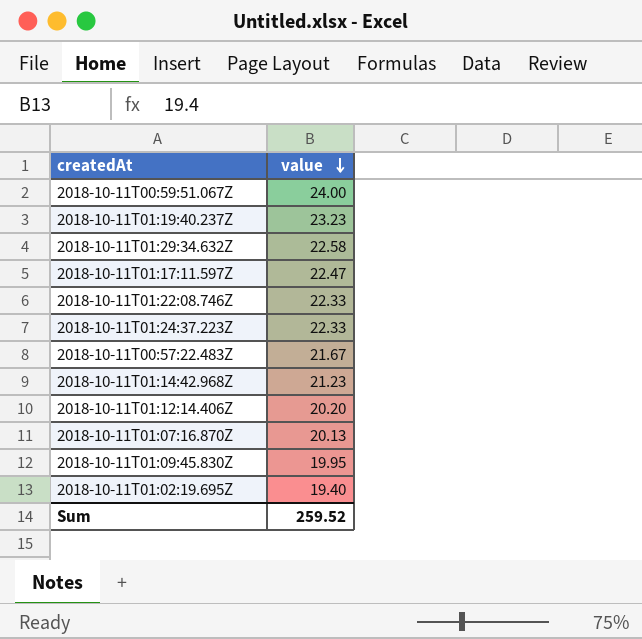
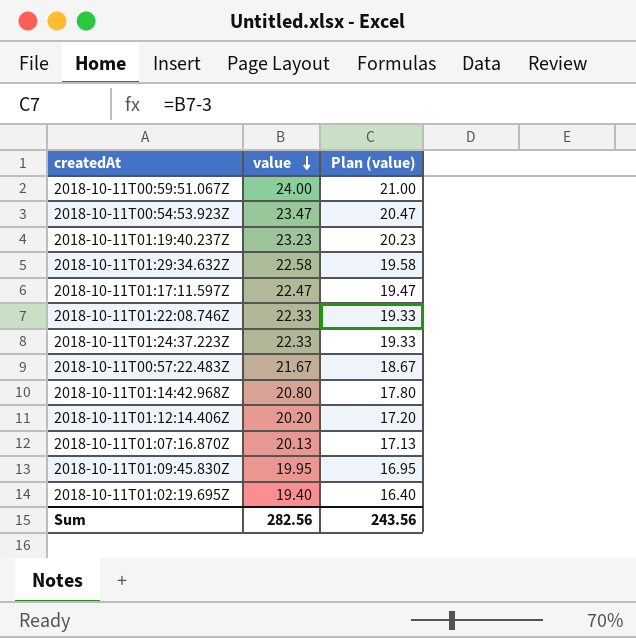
column Plan (value) | formula: none -> [value] - 3
row 2018-10-11T00:54:53.923Z: none -> 23.47 | 20.47
2018-10-11T01:14:42.968Z | value: 21.23 -> 20.80
Sum | value: 259.52 -> 282.56

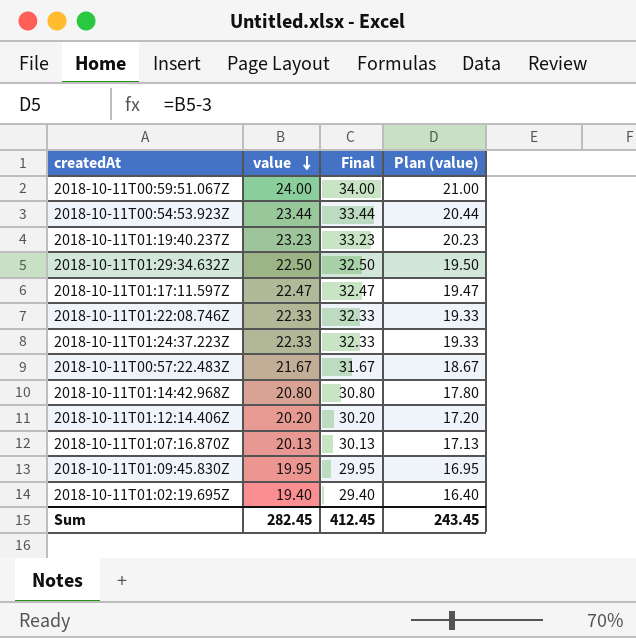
column Final | formula: none -> [value] + 10
2018-10-11T00:54:53.923Z | value: 23.47 -> 23.44
2018-10-11T00:54:53.923Z | Plan (value): 20.47 -> 20.44
2018-10-11T01:29:34.632Z | value: 22.58 -> 22.50
2018-10-11T01:29:34.632Z | Plan (value): 19.58 -> 19.50
Sum | value: 282.56 -> 282.45
Sum | Plan (value): 243.56 -> 243.45

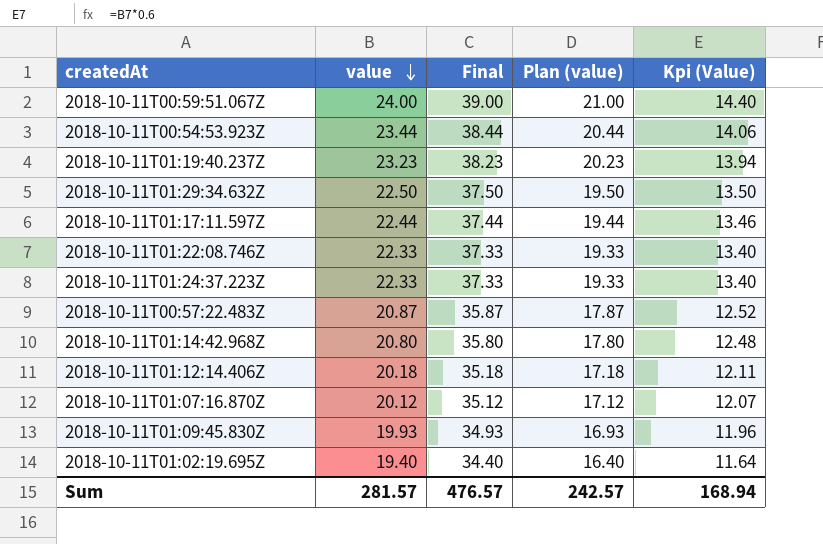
column Final | formula: [value] + 10 -> [value] + 15
column Kpi (Value) | formula: none -> [value] * 0.6
2018-10-11T01:17:11.597Z | value: 22.47 -> 22.44
2018-10-11T01:17:11.597Z | Plan (value): 19.47 -> 19.44
2018-10-11T00:57:22.483Z | value: 21.67 -> 20.87
2018-10-11T00:57:22.483Z | Plan (value): 18.67 -> 17.87
2018-10-11T01:12:14.406Z | value: 20.20 -> 20.18
2018-10-11T01:12:14.406Z | Plan (value): 17.20 -> 17.18
2018-10-11T01:07:16.870Z | value: 20.13 -> 20.12
2018-10-11T01:07:16.870Z | Plan (value): 17.13 -> 17.12
2018-10-11T01:09:45.830Z | value: 19.95 -> 19.93
2018-10-11T01:09:45.830Z | Plan (value): 16.95 -> 16.93
Sum | value: 282.45 -> 281.57
Sum | Final: 412.45 -> 476.57
Sum | Plan (value): 243.45 -> 242.57

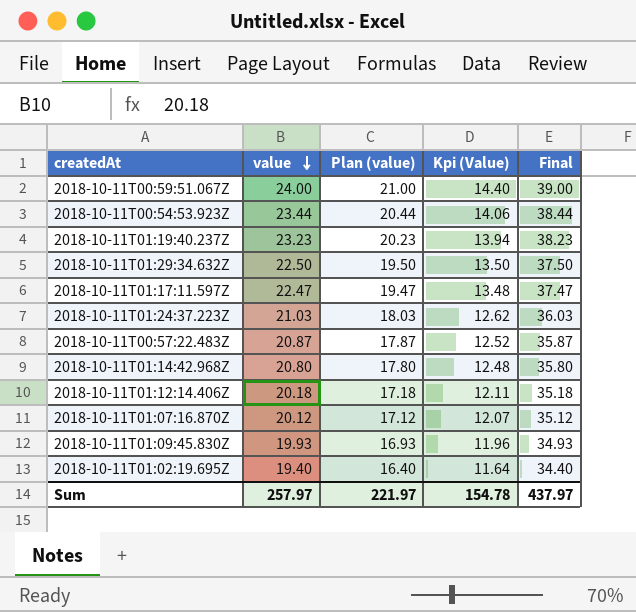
column Final | position: 3 -> 5
row 2018-10-11T01:22:08.746Z: 22.33 | 37.33 | 19.33 | 13.40 -> none
2018-10-11T01:17:11.597Z | value: 22.44 -> 22.47
2018-10-11T01:17:11.597Z | Plan (value): 19.44 -> 19.47
2018-10-11T01:17:11.597Z | Kpi (Value): 13.46 -> 13.48
2018-10-11T01:17:11.597Z | Final: 37.44 -> 37.47
2018-10-11T01:24:37.223Z | value: 22.33 -> 21.03
2018-10-11T01:24:37.223Z | Plan (value): 19.33 -> 18.03
2018-10-11T01:24:37.223Z | Kpi (Value): 13.40 -> 12.62
2018-10-11T01:24:37.223Z | Final: 37.33 -> 36.03
Sum | value: 281.57 -> 257.97
Sum | Plan (value): 242.57 -> 221.97
Sum | Kpi (Value): 168.94 -> 154.78
Sum | Final: 476.57 -> 437.97

